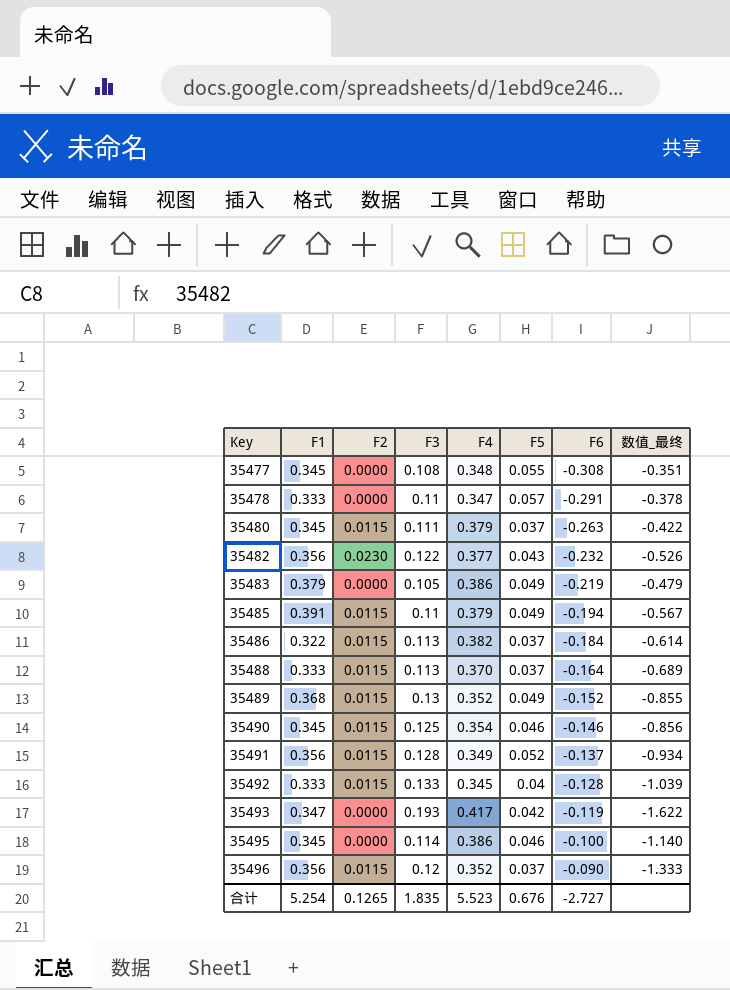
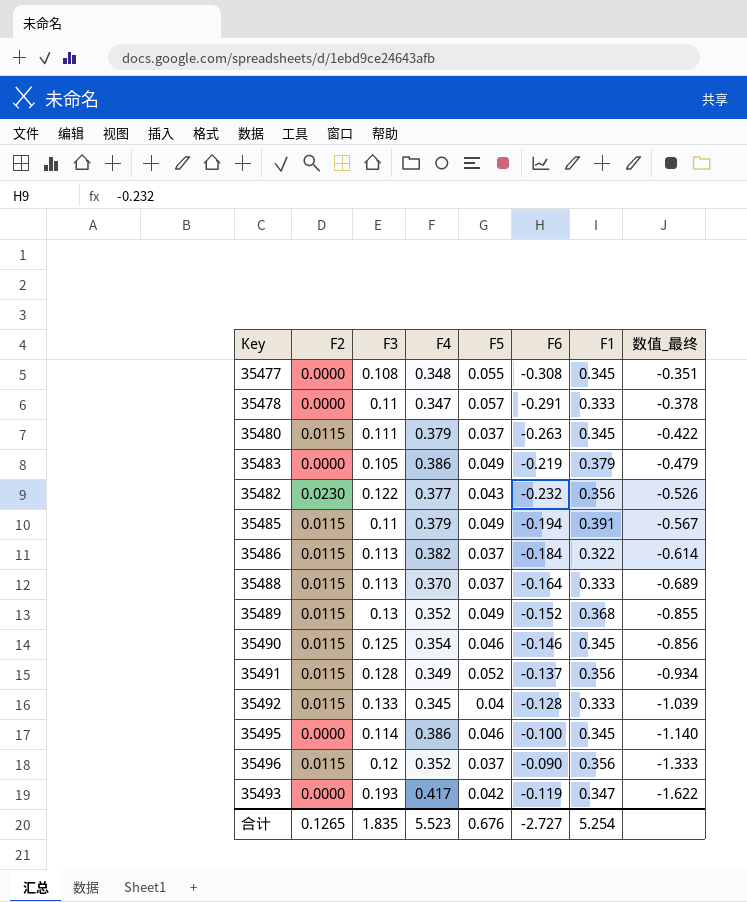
row order: Key ascending -> 数值_最终 descending
column F1 | position: 2 -> 7

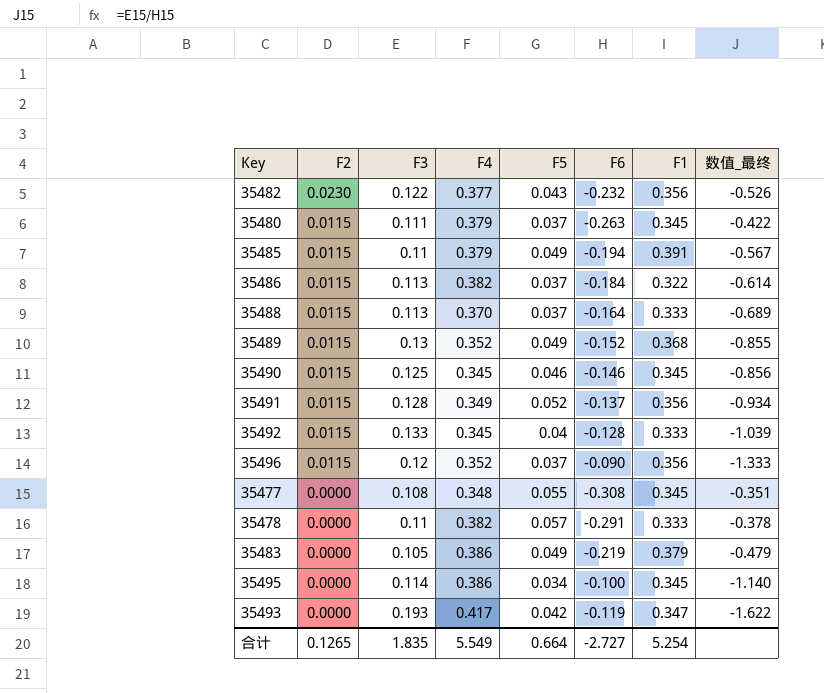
row order: 数值_最终 descending -> F2 descending
35490 | F4: 0.354 -> 0.345
35478 | F4: 0.347 -> 0.382
35495 | F5: 0.046 -> 0.034
合计 | F4: 5.523 -> 5.549
合计 | F5: 0.676 -> 0.664

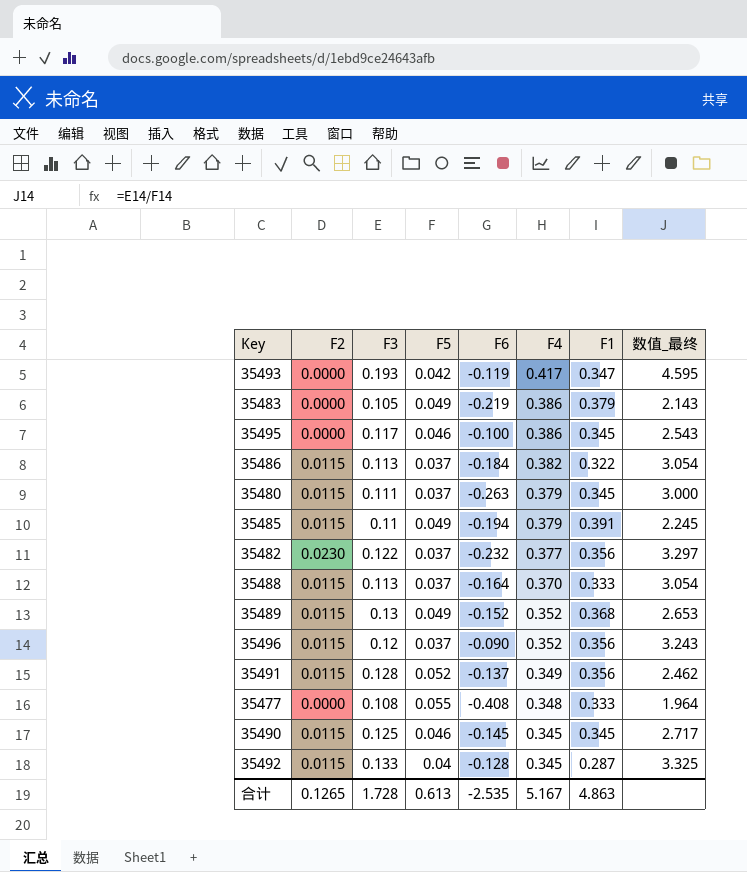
row order: F2 descending -> F4 descending
column F4 | position: 4 -> 6
column 数值_最终 | formula: [F3] / [F6] -> [F3] / [F5]
row 35478: 0.0000 | 0.11 | 0.382 | 0.057 | -0.291 | 0.333 | -0.378 -> none
35495 | F3: 0.114 -> 0.117
35495 | F5: 0.034 -> 0.046
35482 | F5: 0.043 -> 0.037
35477 | F6: -0.308 -> -0.408
35477 | F1: 0.345 -> 0.333
35490 | F6: -0.146 -> -0.145
35492 | F1: 0.333 -> 0.287
合计 | F3: 1.835 -> 1.728
合计 | F5: 0.664 -> 0.613
合计 | F6: -2.727 -> -2.535
合计 | F4: 5.549 -> 5.167
合计 | F1: 5.254 -> 4.863

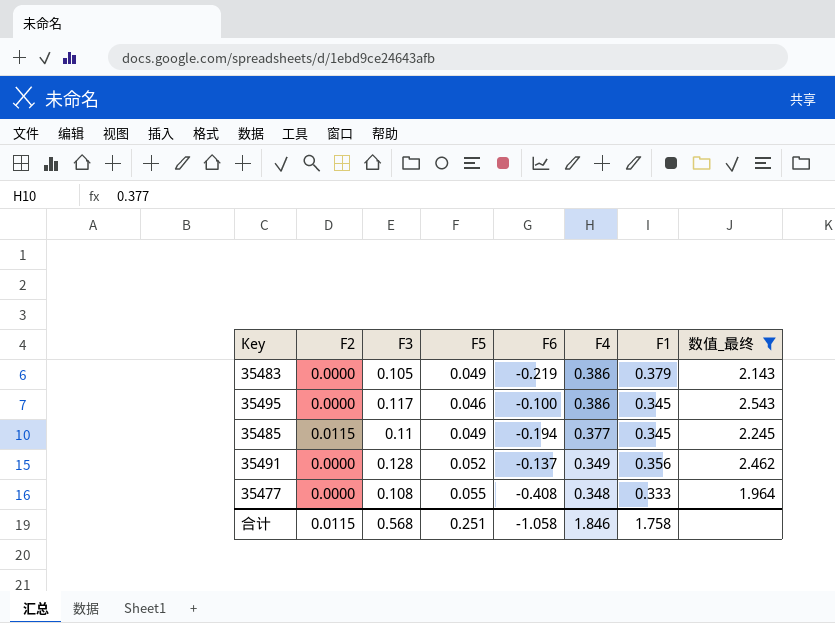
filter: none -> 数值_最终 <= 2.543
35485 | F4: 0.379 -> 0.377
35485 | F1: 0.391 -> 0.345
35491 | F2: 0.0115 -> 0.0000
合计 | F2: 0.1265 -> 0.0115
合计 | F3: 1.728 -> 0.568
合计 | F5: 0.613 -> 0.251
合计 | F6: -2.535 -> -1.058
合计 | F4: 5.167 -> 1.846
合计 | F1: 4.863 -> 1.758

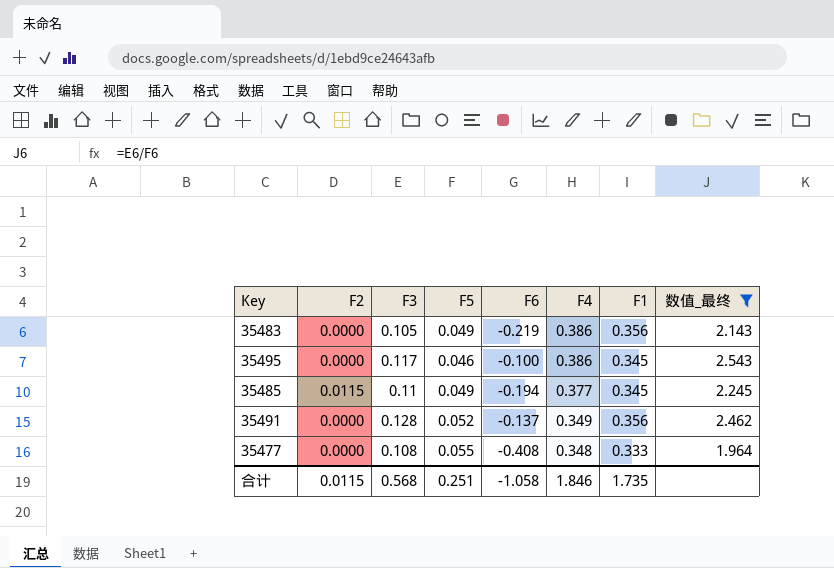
35483 | F1: 0.379 -> 0.356
合计 | F1: 1.758 -> 1.735

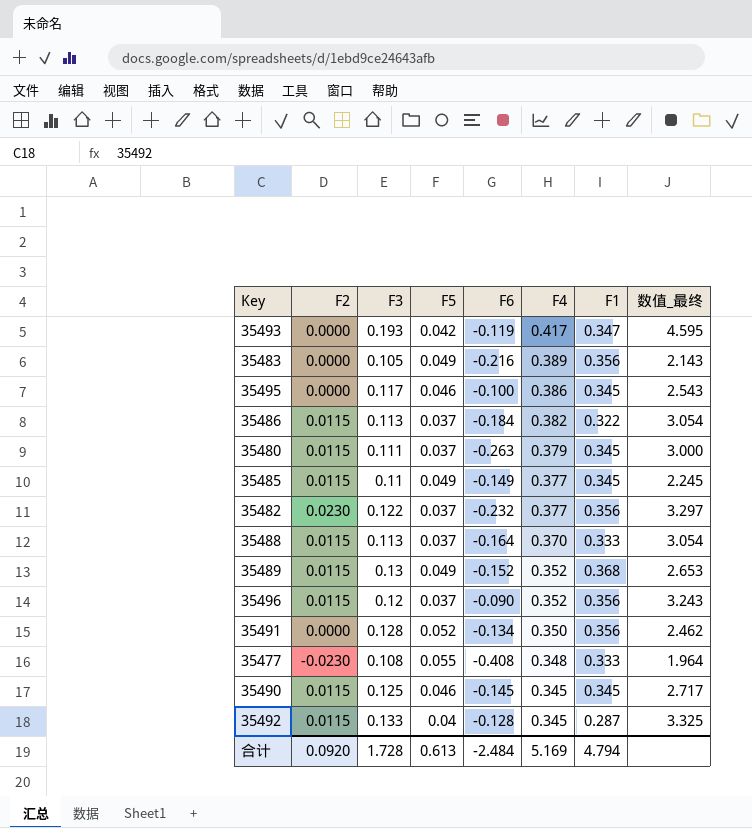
filter: 数值_最终 <= 2.543 -> none
35483 | F6: -0.219 -> -0.216
35483 | F4: 0.386 -> 0.389
35485 | F6: -0.194 -> -0.149
35491 | F6: -0.137 -> -0.134
35491 | F4: 0.349 -> 0.350
35477 | F2: 0.0000 -> -0.0230
合计 | F2: 0.0115 -> 0.0920
合计 | F3: 0.568 -> 1.728
合计 | F5: 0.251 -> 0.613
合计 | F6: -1.058 -> -2.484
合计 | F4: 1.846 -> 5.169
合计 | F1: 1.735 -> 4.794

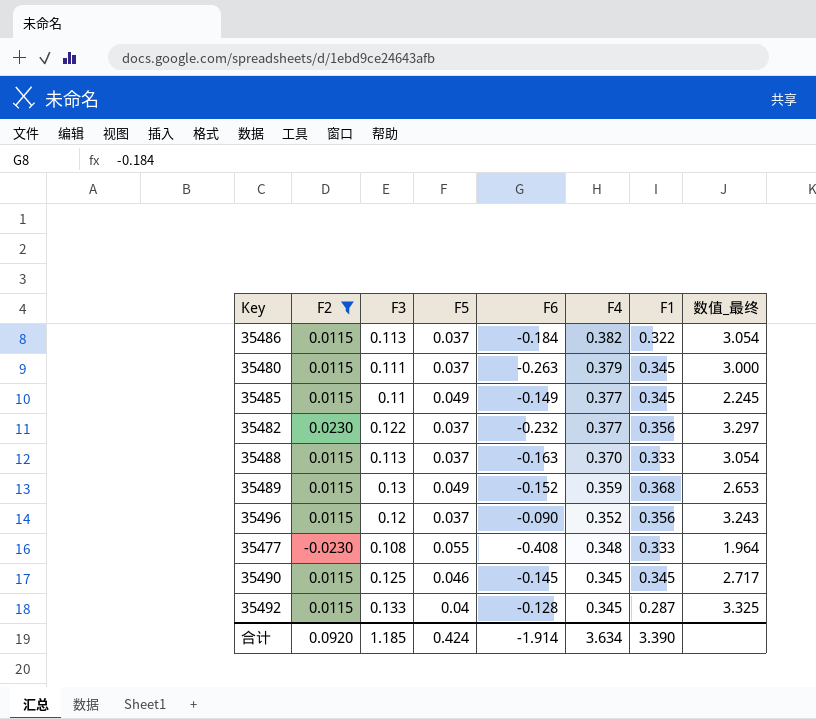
filter: none -> F2 != 0.0000
35488 | F6: -0.164 -> -0.163
35489 | F4: 0.352 -> 0.359
合计 | F3: 1.728 -> 1.185
合计 | F5: 0.613 -> 0.424
合计 | F6: -2.484 -> -1.914
合计 | F4: 5.169 -> 3.634
合计 | F1: 4.794 -> 3.390

